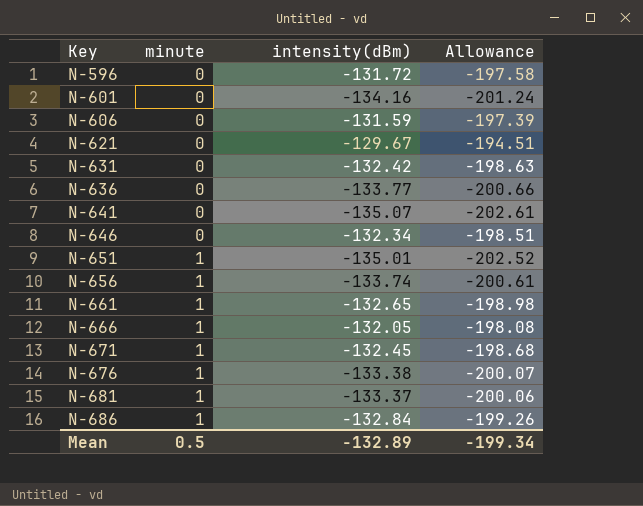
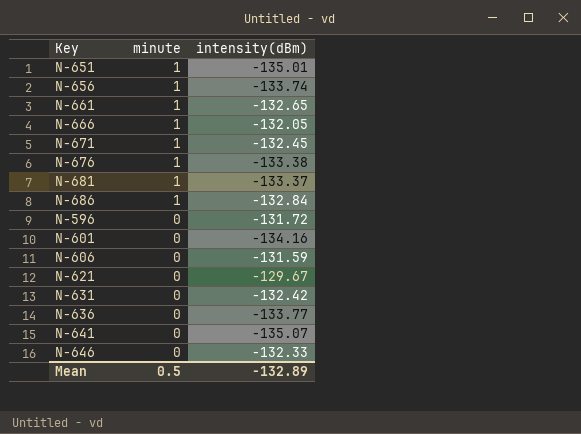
row order: Key ascending -> minute descending
column Allowance | formula: [intensity(dBm)] * 1.5 -> none
N-646 | intensity(dBm): -132.34 -> -132.33

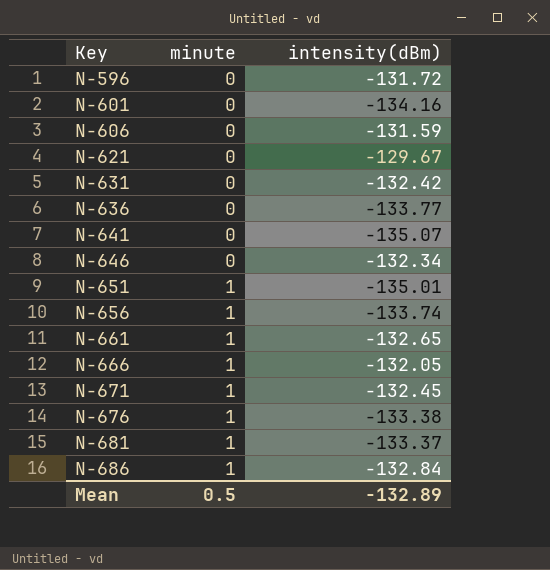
row order: minute descending -> Key ascending
N-646 | intensity(dBm): -132.33 -> -132.34

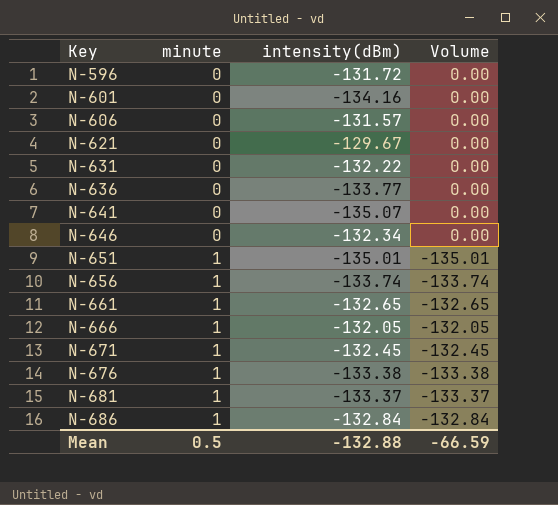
column Volume | formula: none -> [minute] * [intensity(dBm)]
N-606 | intensity(dBm): -131.59 -> -131.57
N-631 | intensity(dBm): -132.42 -> -132.22
Mean | intensity(dBm): -132.89 -> -132.88

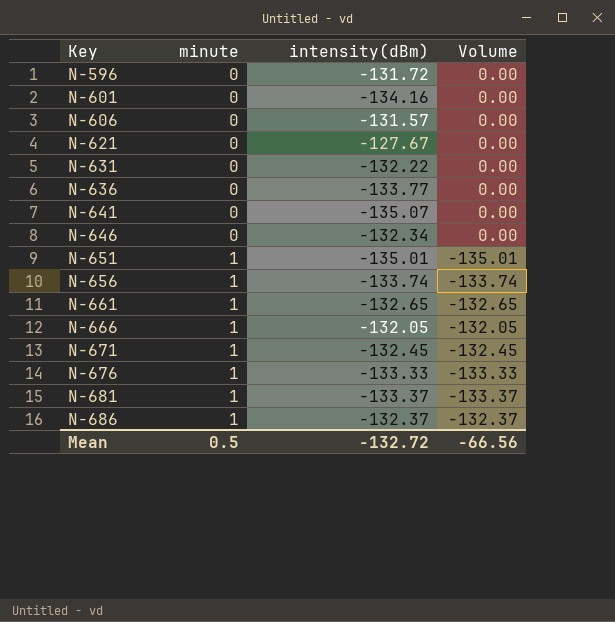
N-621 | intensity(dBm): -129.67 -> -127.67
N-676 | intensity(dBm): -133.38 -> -133.33
N-676 | Volume: -133.38 -> -133.33
N-686 | intensity(dBm): -132.84 -> -132.37
N-686 | Volume: -132.84 -> -132.37
Mean | intensity(dBm): -132.88 -> -132.72
Mean | Volume: -66.59 -> -66.56

